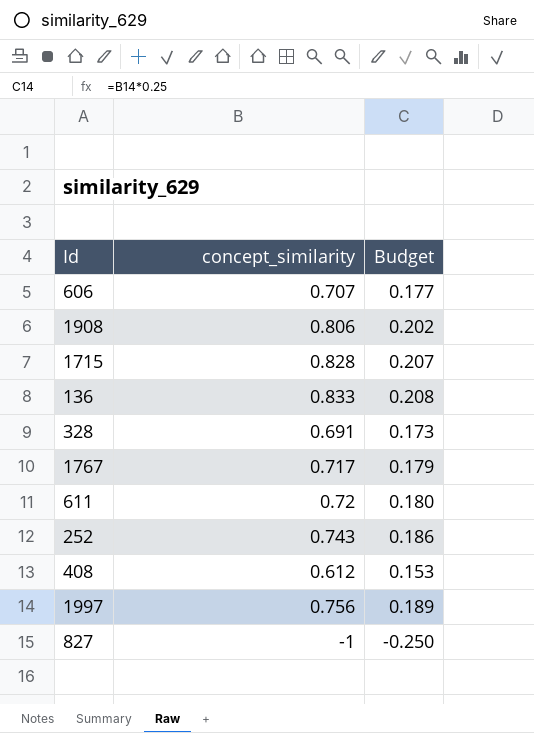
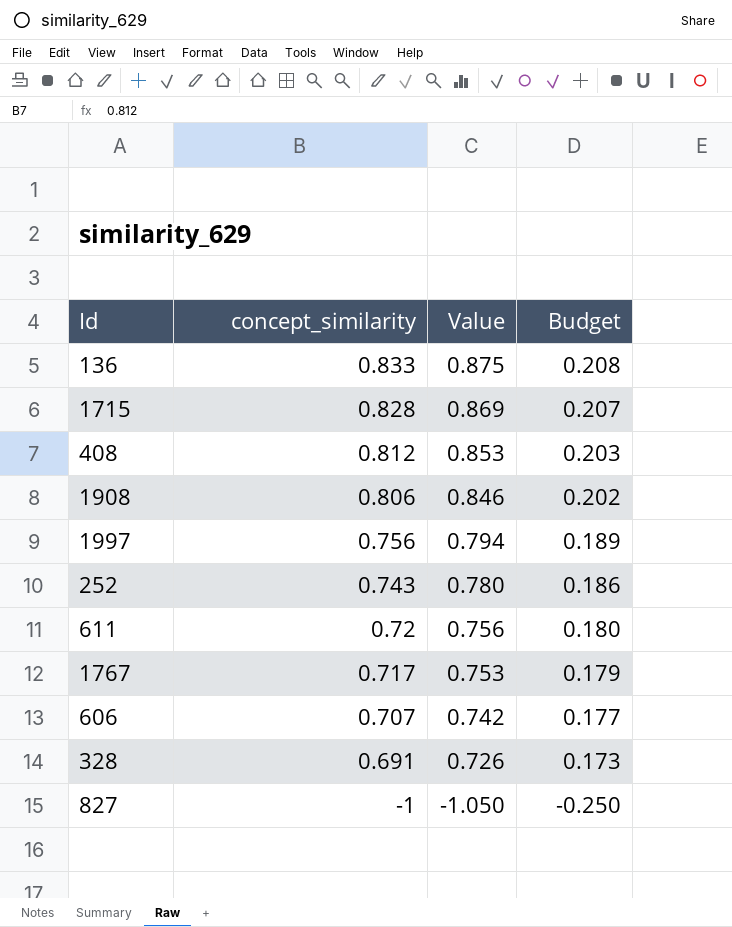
row order: none -> concept_similarity descending
column Value | formula: none -> [concept_similarity] * 1.05
408 | concept_similarity: 0.612 -> 0.812
408 | Budget: 0.153 -> 0.203

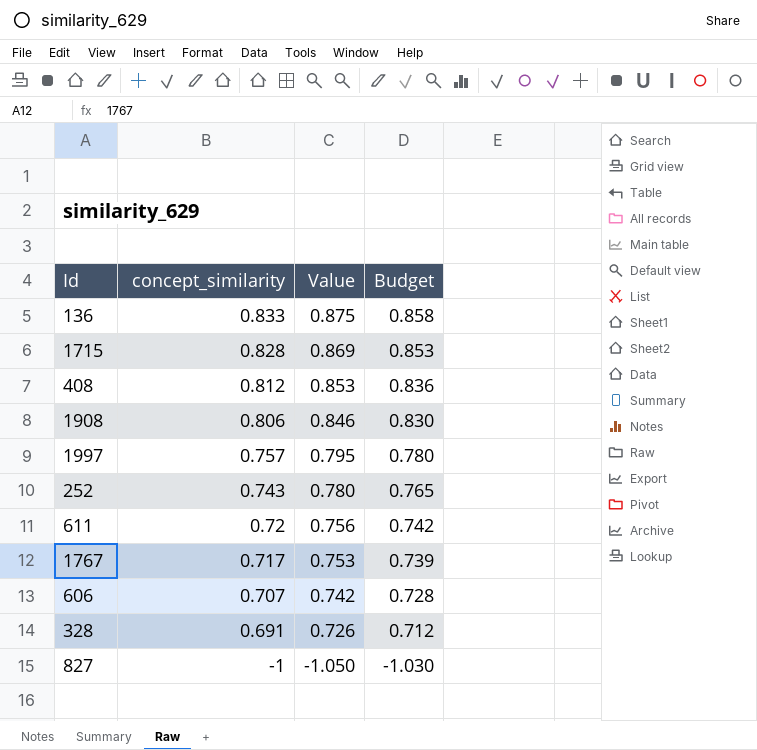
column Budget | formula: [concept_similarity] * 0.25 -> [concept_similarity] * 1.03
1997 | concept_similarity: 0.756 -> 0.757
1997 | Value: 0.794 -> 0.795

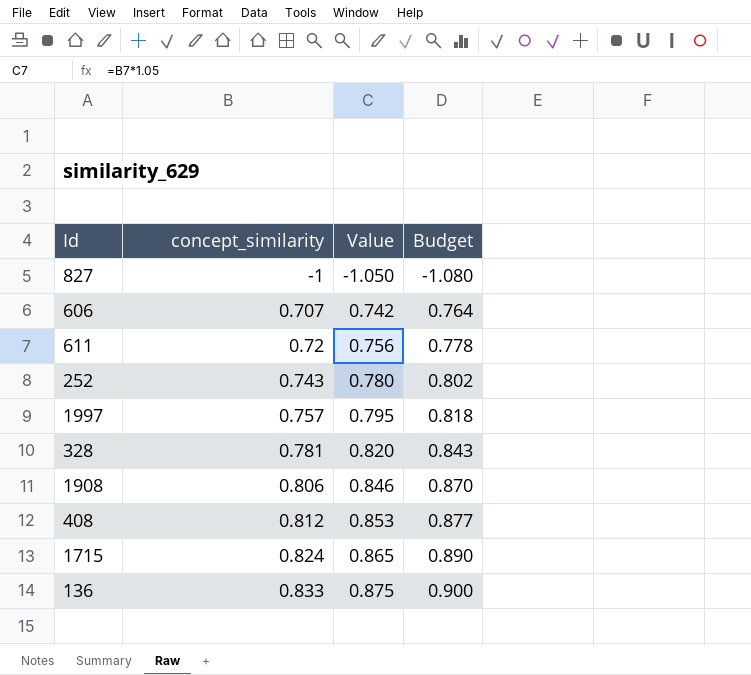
row order: concept_similarity descending -> concept_similarity ascending
column Budget | formula: [concept_similarity] * 1.03 -> [concept_similarity] * 1.08
row 1767: 0.717 | 0.753 | 0.739 -> none
328 | concept_similarity: 0.691 -> 0.781
328 | Value: 0.726 -> 0.820
1715 | concept_similarity: 0.828 -> 0.824
1715 | Value: 0.869 -> 0.865

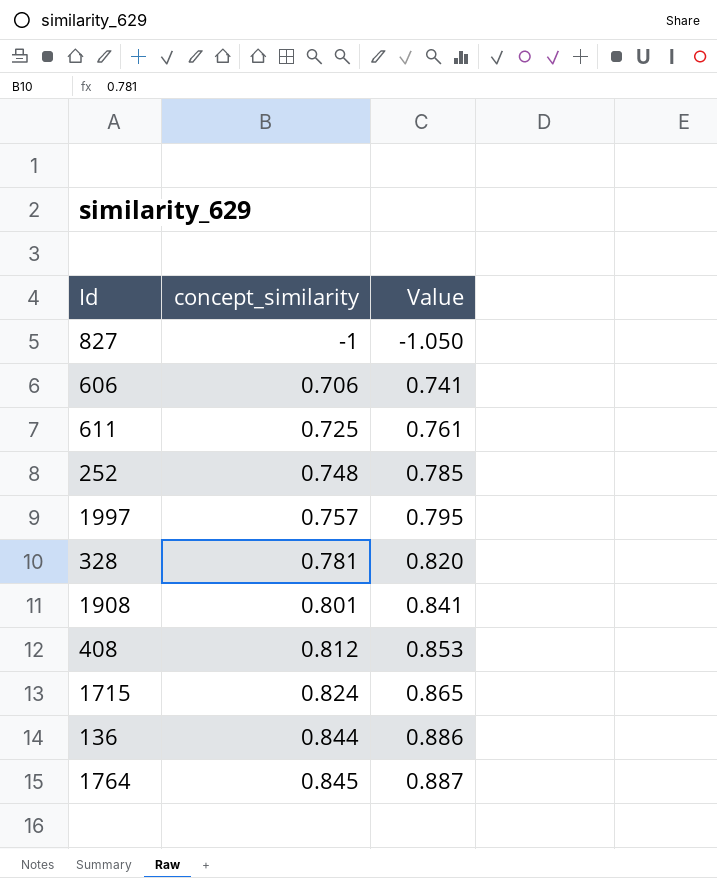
column Budget | formula: [concept_similarity] * 1.08 -> none
606 | concept_similarity: 0.707 -> 0.706
606 | Value: 0.742 -> 0.741
611 | concept_similarity: 0.72 -> 0.725
611 | Value: 0.756 -> 0.761
252 | concept_similarity: 0.743 -> 0.748
252 | Value: 0.780 -> 0.785
1908 | concept_similarity: 0.806 -> 0.801
1908 | Value: 0.846 -> 0.841
136 | concept_similarity: 0.833 -> 0.844
136 | Value: 0.875 -> 0.886
row 1764: none -> 0.845 | 0.887

